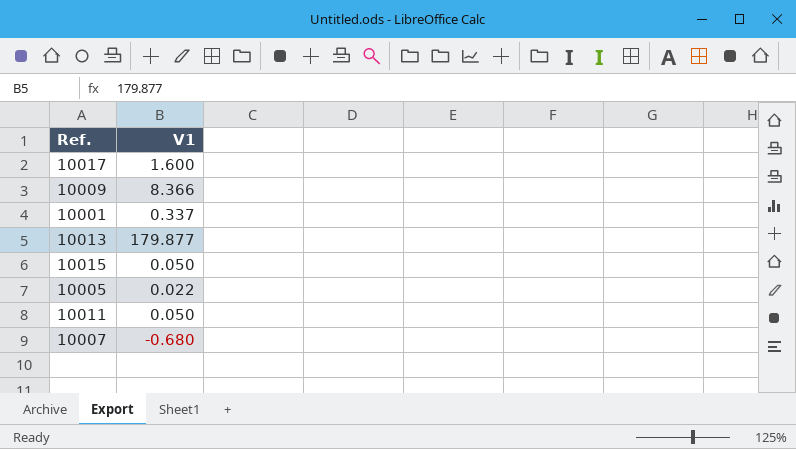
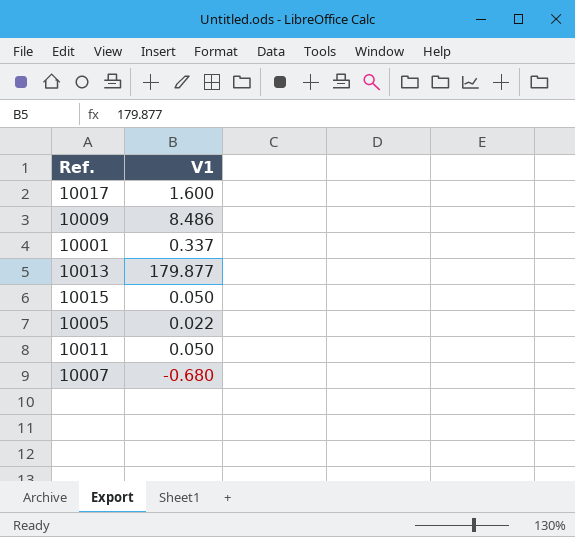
10009 | V1: 8.366 -> 8.486

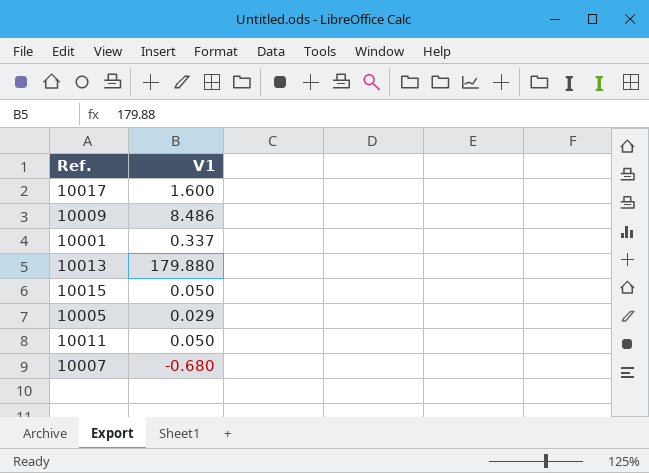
10013 | V1: 179.877 -> 179.880
10005 | V1: 0.022 -> 0.029

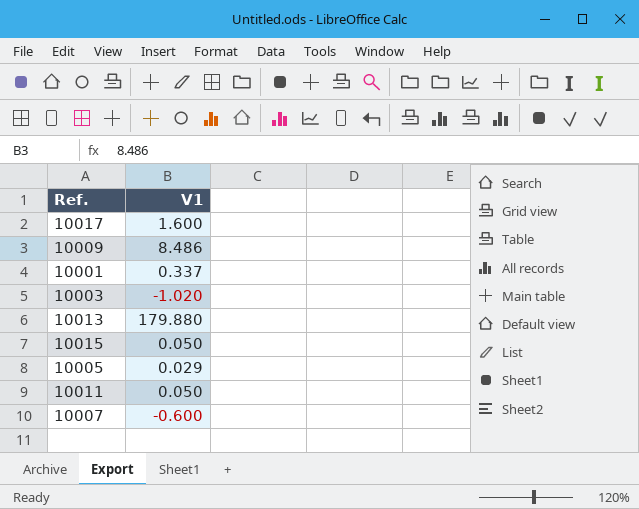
row 10003: none -> -1.020
10007 | V1: -0.680 -> -0.600

